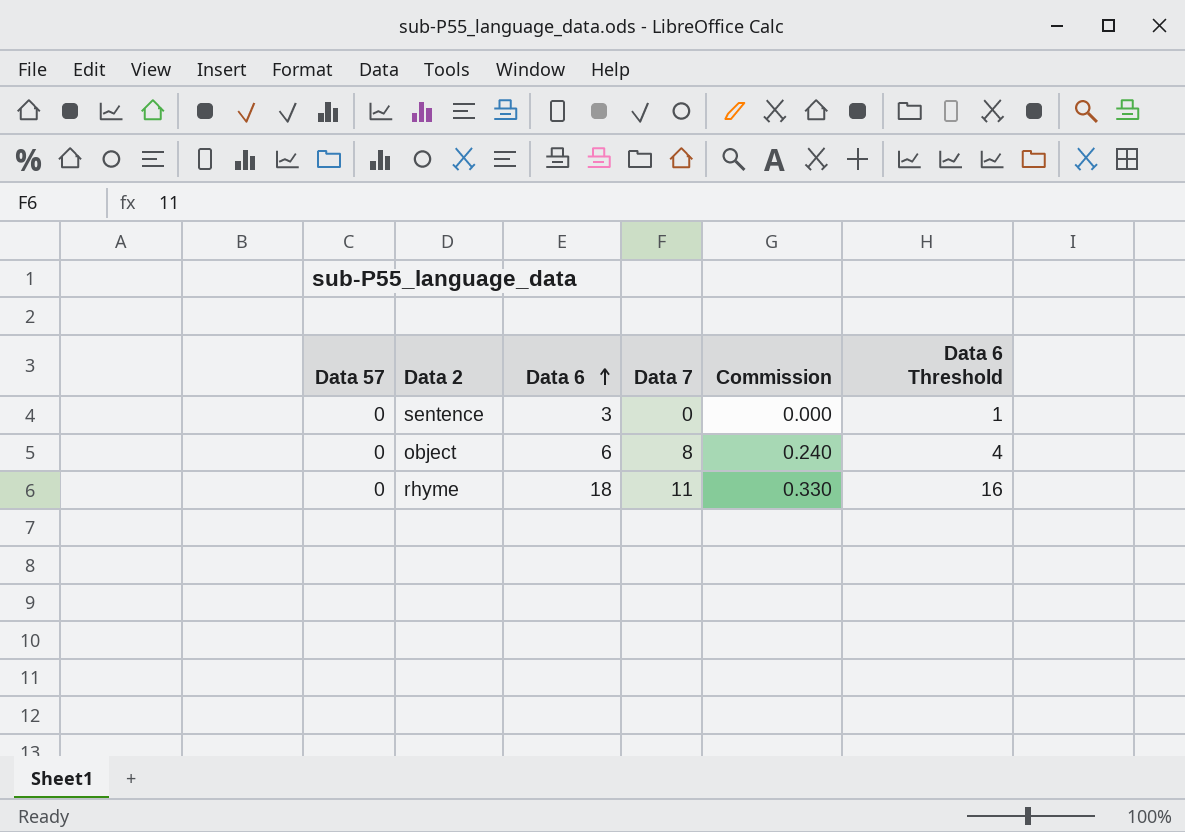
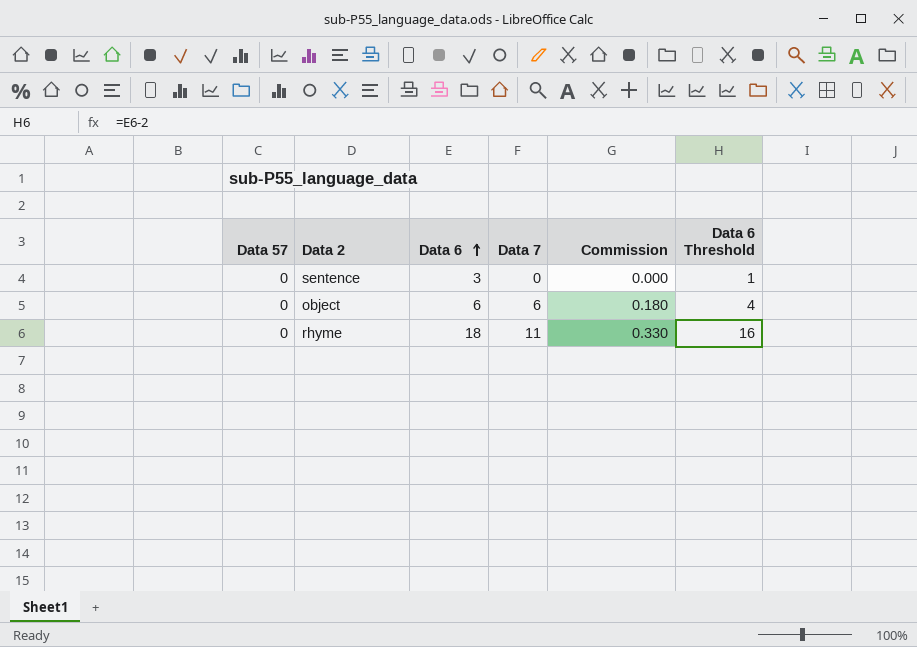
object | Data 7: 8 -> 6
object | Commission: 0.240 -> 0.180

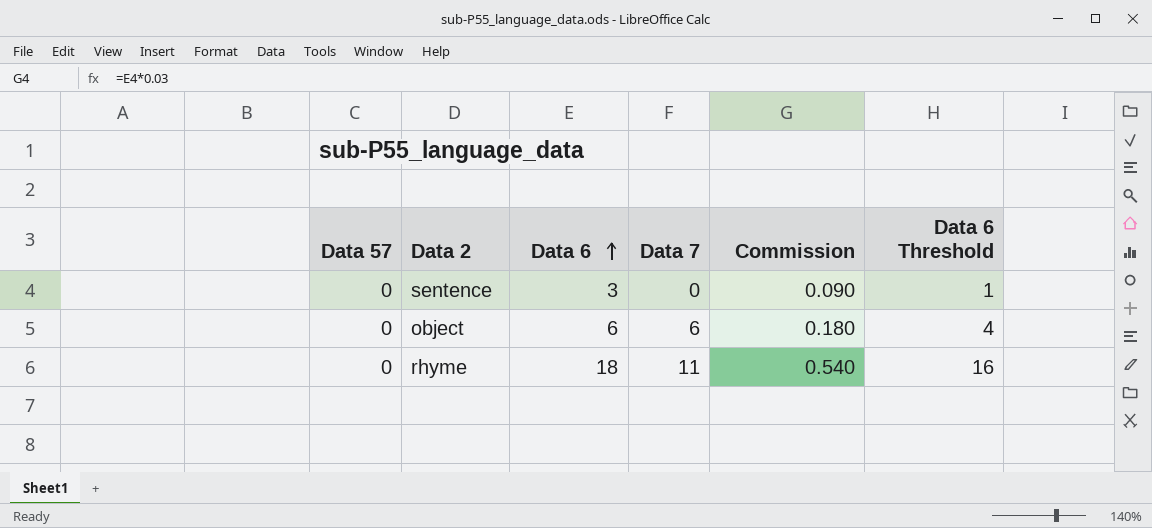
column Commission | formula: [Data 7] * 0.03 -> [Data 6] * 0.03

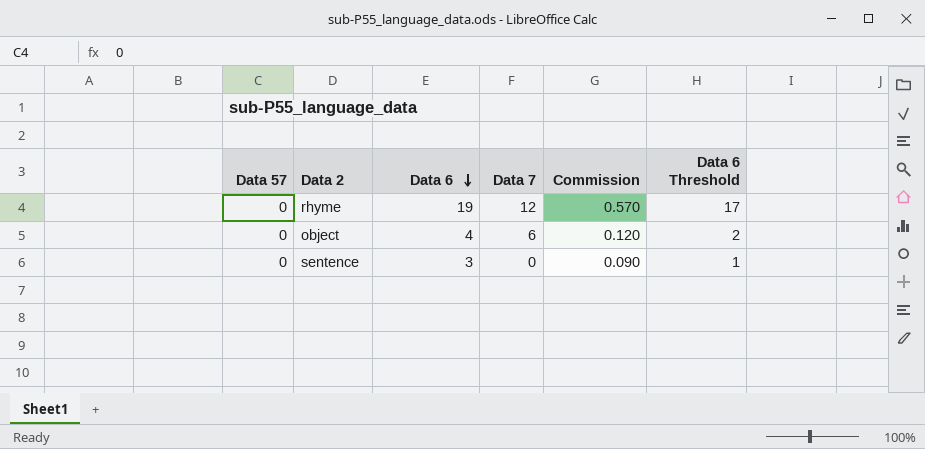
row order: Data 6 ascending -> Data 6 descending
rhyme | Data 6: 18 -> 19
rhyme | Data 7: 11 -> 12
rhyme | Commission: 0.540 -> 0.570
rhyme | Data 6 Threshold: 16 -> 17
object | Data 6: 6 -> 4
object | Commission: 0.180 -> 0.120
object | Data 6 Threshold: 4 -> 2

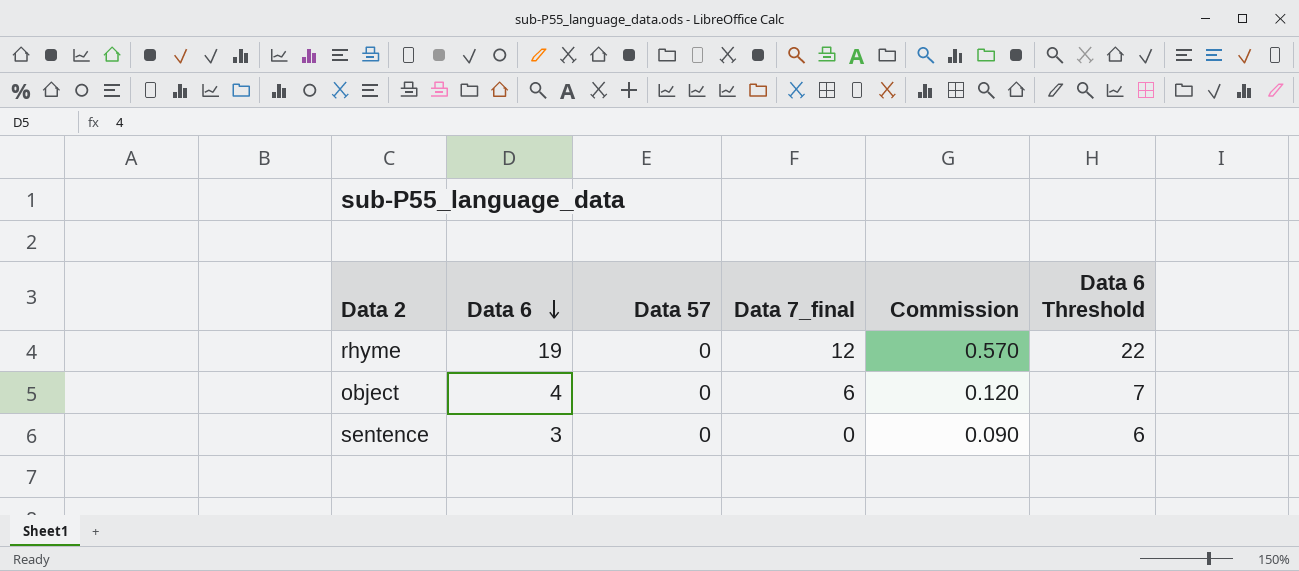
column Data 57 | position: 1 -> 3
column name: Data 7 -> Data 7_final
column Data 6 Threshold | formula: [Data 6] - 2 -> [Data 6] + 3

